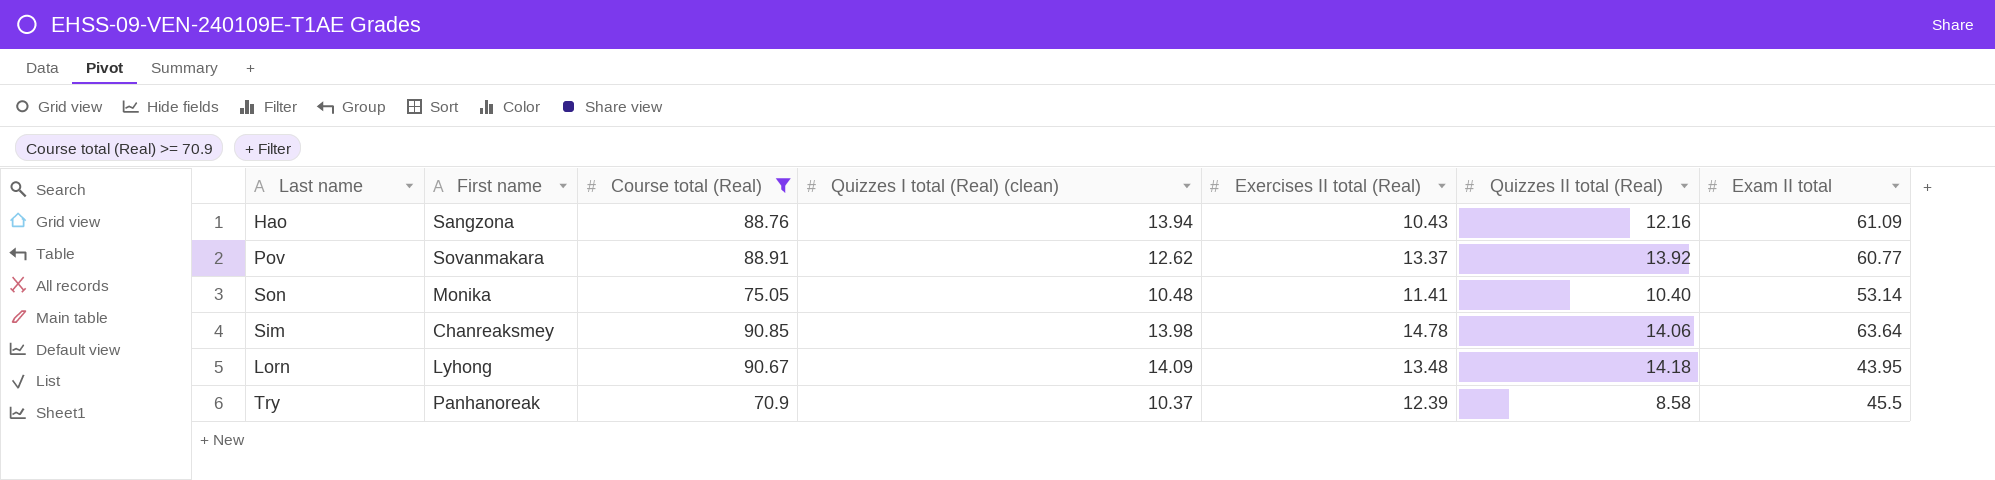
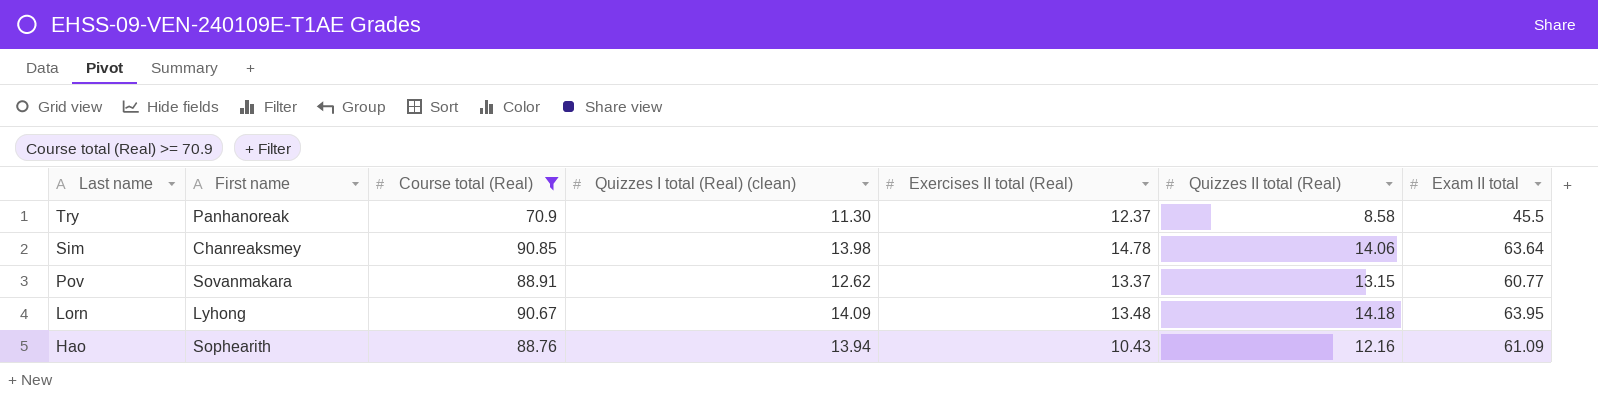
row order: none -> Last name descending
row Son: Monika | 75.05 | 10.48 | 11.41 | 10.40 | 53.14 -> none
Try | Quizzes I total (Real) (clean): 10.37 -> 11.30
Try | Exercises II total (Real): 12.39 -> 12.37
Pov | Quizzes II total (Real): 13.92 -> 13.15
Lorn | Exam II total: 43.95 -> 63.95
Hao | First name: Sangzona -> Sophearith

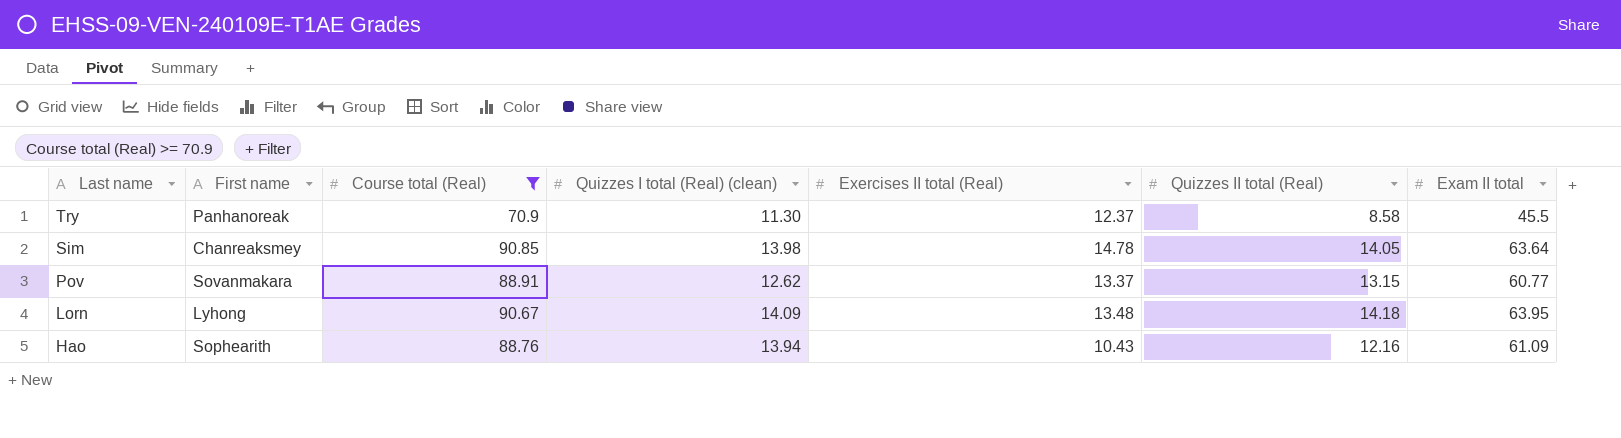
Sim | Quizzes II total (Real): 14.06 -> 14.05

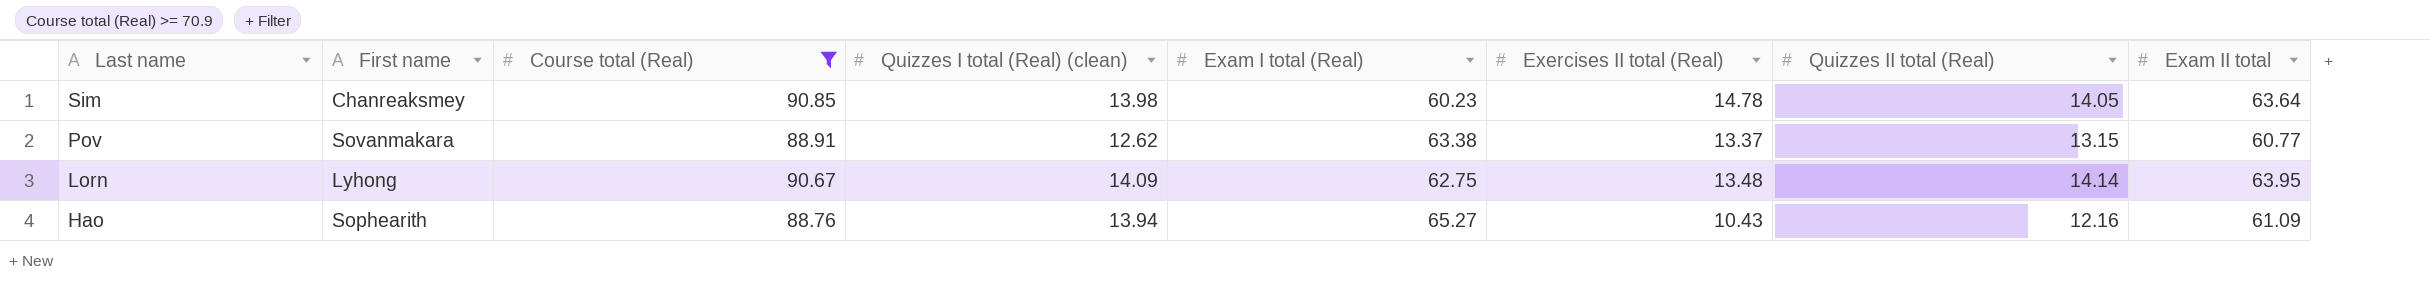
column Exam I total (Real) | position: none -> 5
row Try: Panhanoreak | 70.9 | 11.30 | 12.37 | 8.58 | 45.5 -> none
Lorn | Quizzes II total (Real): 14.18 -> 14.14

